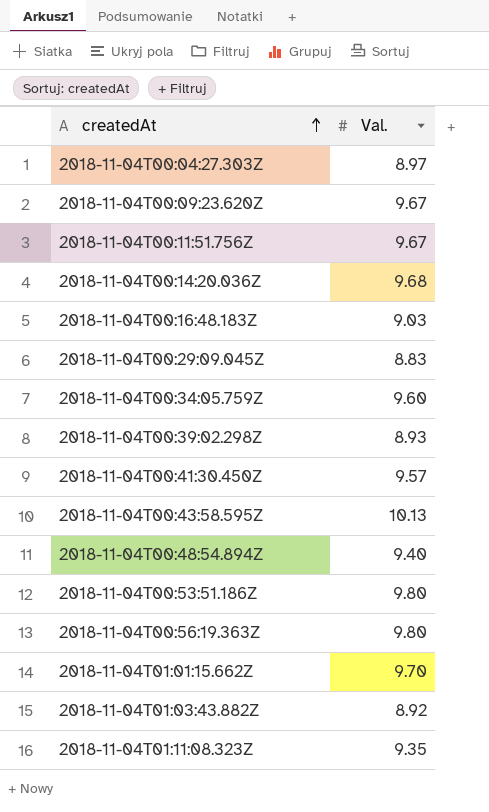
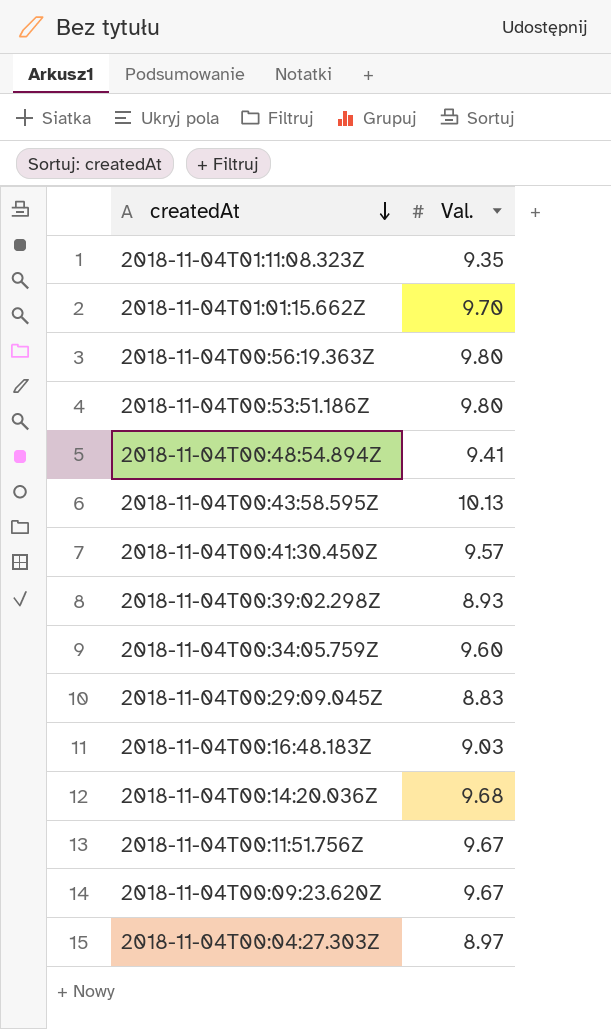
row order: createdAt ascending -> createdAt descending
row 2018-11-04T01:03:43.882Z: 8.92 -> none
2018-11-04T00:48:54.894Z | Val.: 9.40 -> 9.41

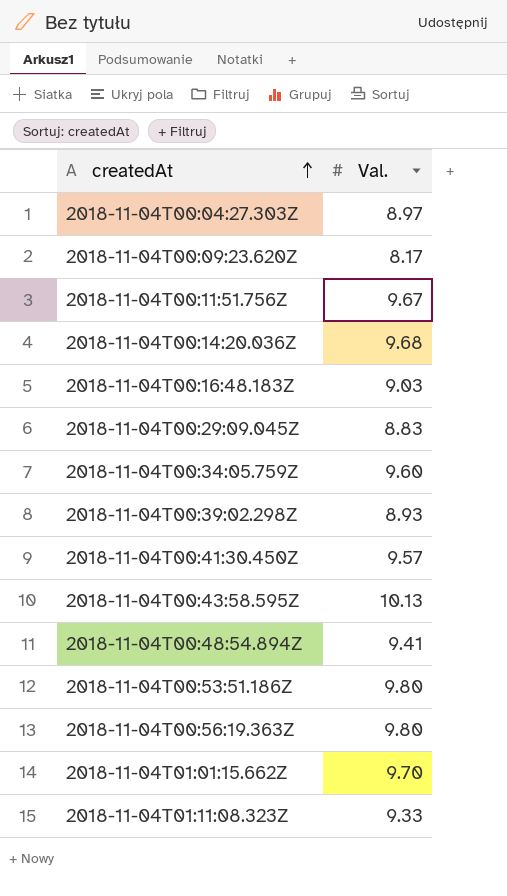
row order: createdAt descending -> createdAt ascending
2018-11-04T00:09:23.620Z | Val.: 9.67 -> 8.17
2018-11-04T01:11:08.323Z | Val.: 9.35 -> 9.33

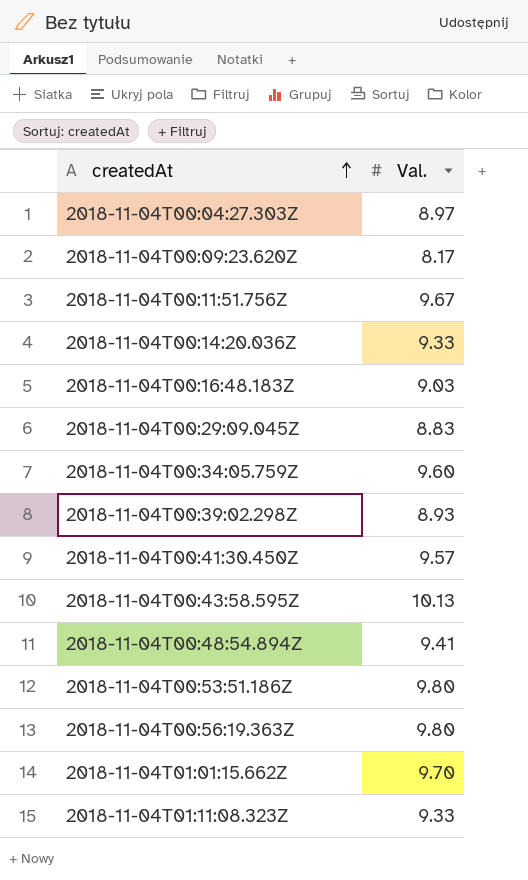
2018-11-04T00:14:20.036Z | Val.: 9.68 -> 9.33

